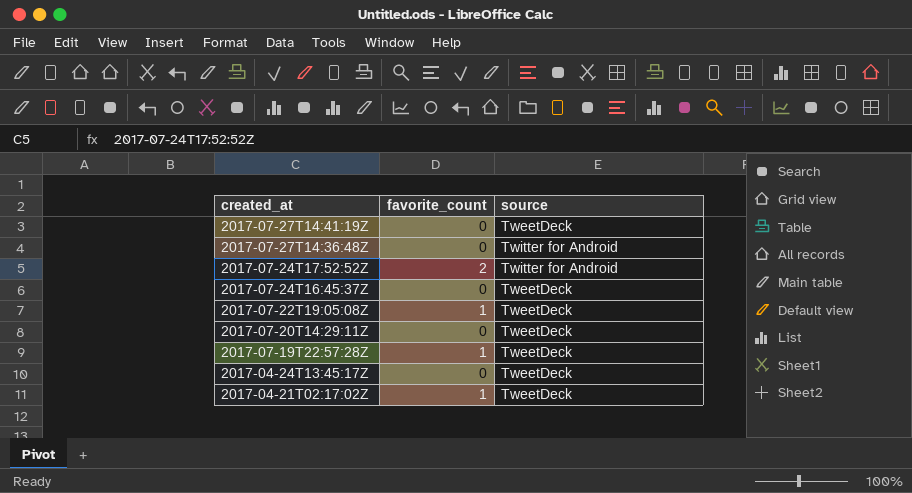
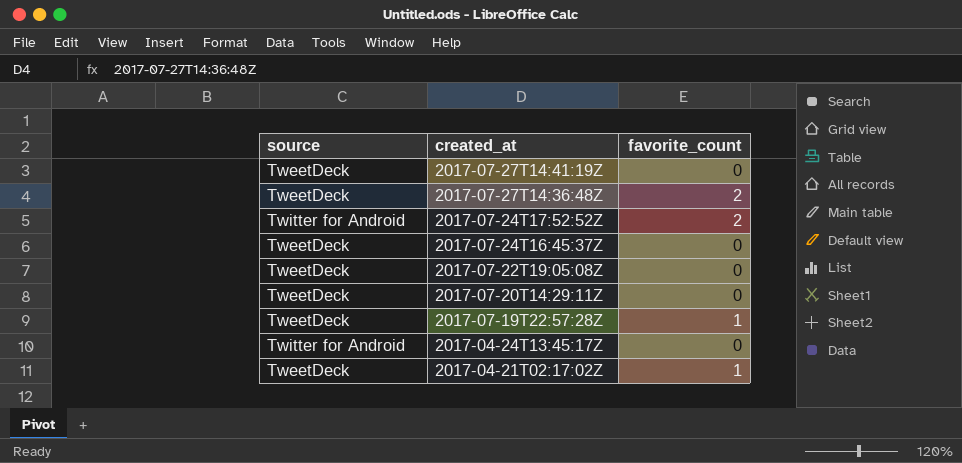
column source | position: 3 -> 1
2017-07-27T14:36:48Z | source: Twitter for Android -> TweetDeck
2017-07-27T14:36:48Z | favorite_count: 0 -> 2
2017-07-22T19:05:08Z | favorite_count: 1 -> 0
2017-04-24T13:45:17Z | source: TweetDeck -> Twitter for Android

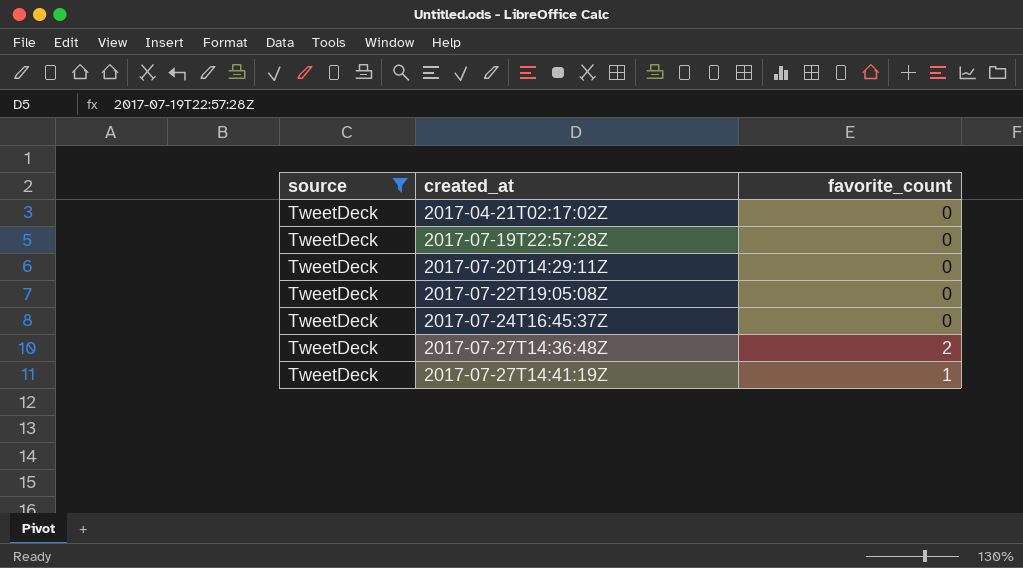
filter: none -> source = TweetDeck
row order: created_at descending -> created_at ascending
2017-04-21T02:17:02Z | favorite_count: 1 -> 0
2017-07-19T22:57:28Z | favorite_count: 1 -> 0
2017-07-27T14:41:19Z | favorite_count: 0 -> 1

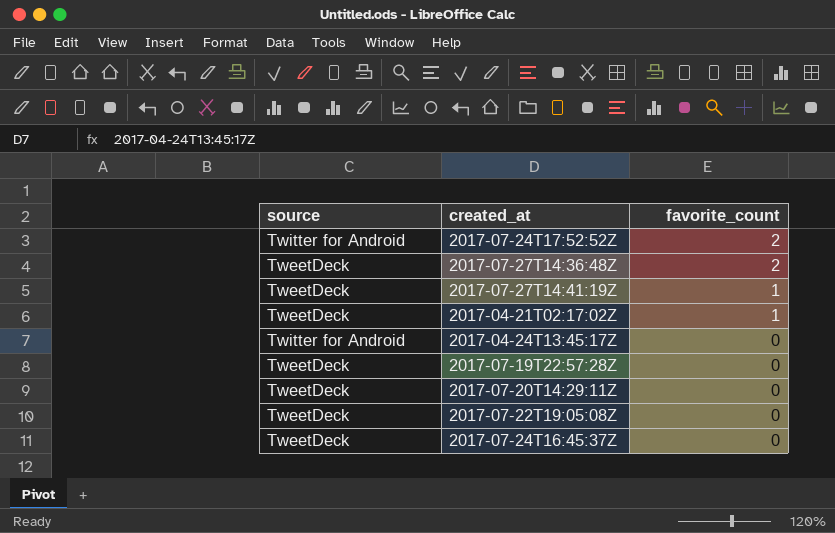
filter: source = TweetDeck -> none
row order: created_at ascending -> favorite_count descending
2017-04-21T02:17:02Z | favorite_count: 0 -> 1

